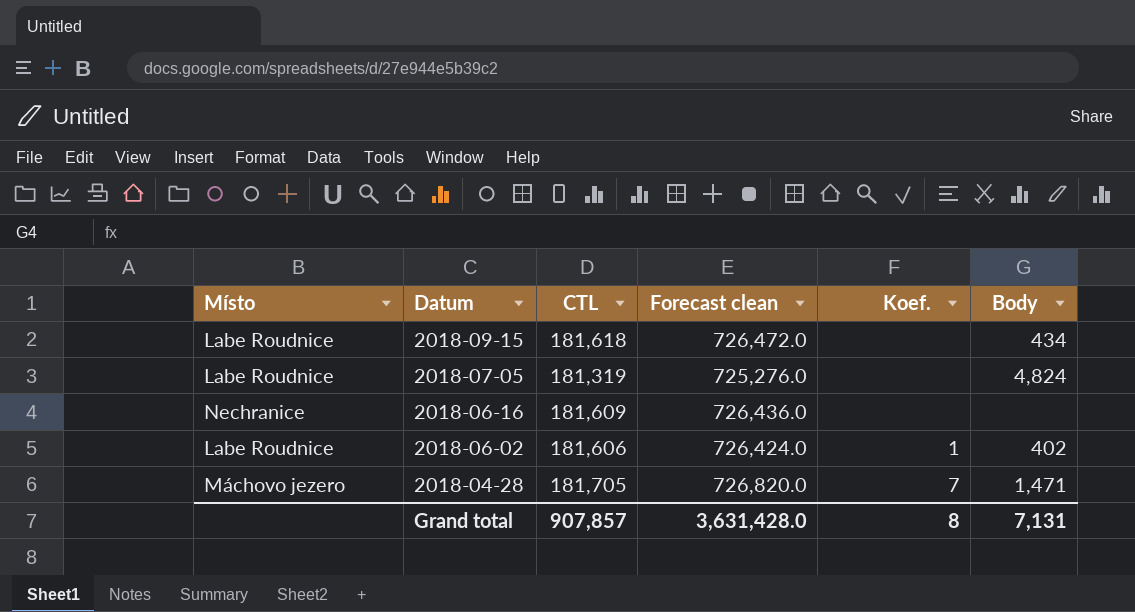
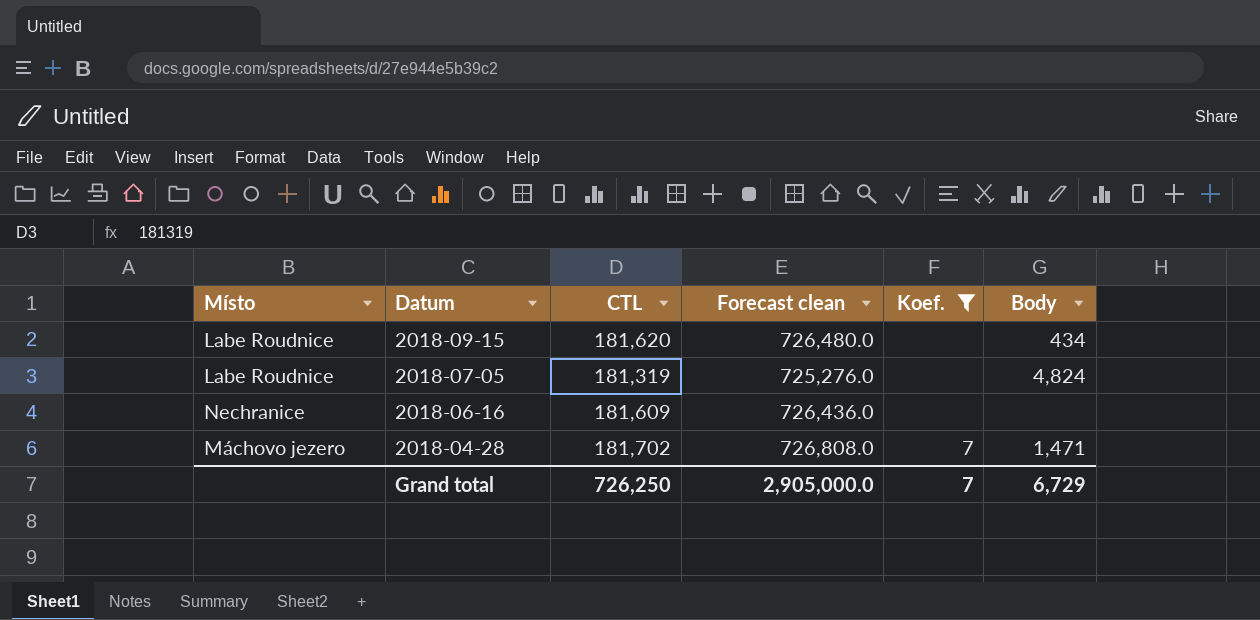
filter: none -> Koef. != 1
2018-09-15 | CTL: 181,618 -> 181,620
2018-09-15 | Forecast clean: 726,472.0 -> 726,480.0
2018-04-28 | CTL: 181,705 -> 181,702
2018-04-28 | Forecast clean: 726,820.0 -> 726,808.0
Grand total | CTL: 907,857 -> 726,250
Grand total | Forecast clean: 3,631,428.0 -> 2,905,000.0
Grand total | Koef.: 8 -> 7
Grand total | Body: 7,131 -> 6,729

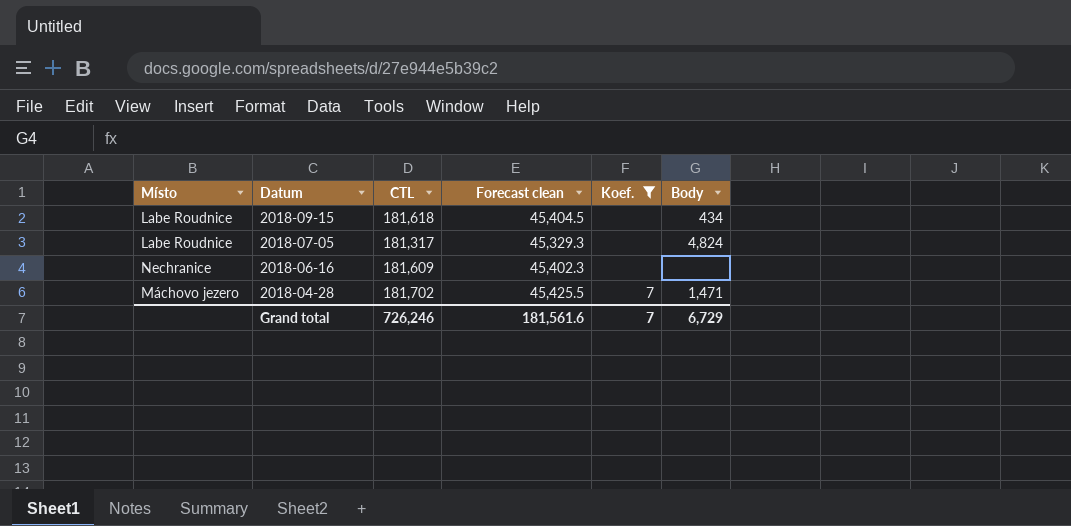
column Forecast clean | formula: [CTL] * 4 -> [CTL] * 0.25
2018-09-15 | CTL: 181,620 -> 181,618
2018-07-05 | CTL: 181,319 -> 181,317
Grand total | CTL: 726,250 -> 726,246
Grand total | Forecast clean: 2,905,000.0 -> 181,561.6

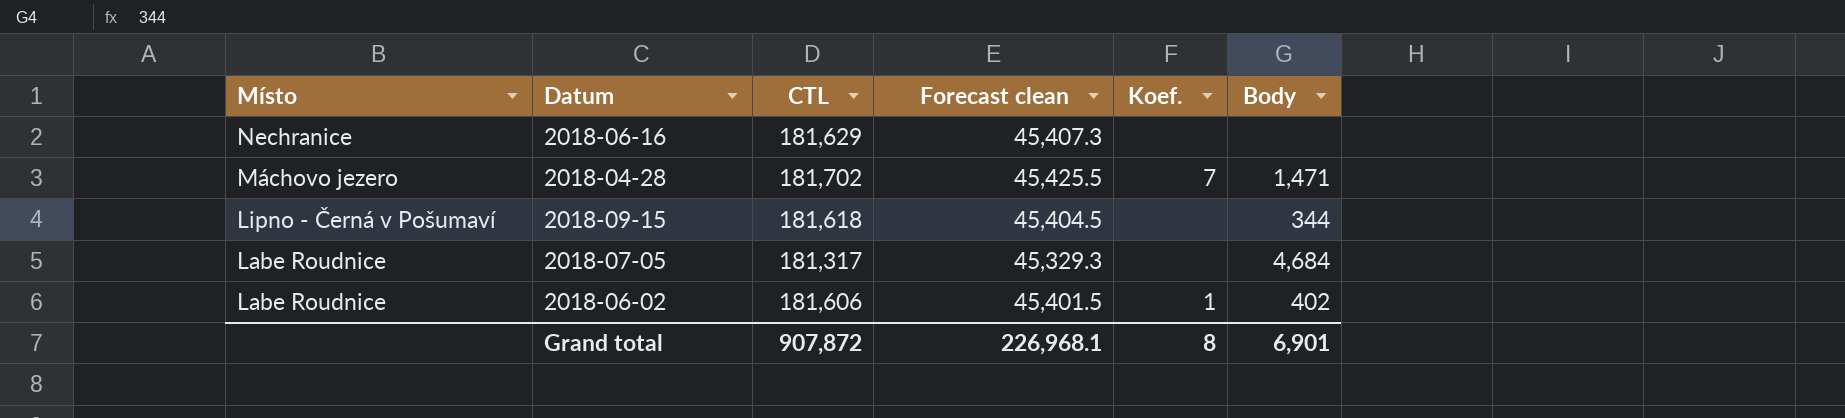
filter: Koef. != 1 -> none
row order: Datum descending -> Místo descending
2018-06-16 | CTL: 181,609 -> 181,629
2018-06-16 | Forecast clean: 45,402.3 -> 45,407.3
2018-09-15 | Místo: Labe Roudnice -> Lipno - Černá v Pošumaví
2018-09-15 | Body: 434 -> 344
2018-07-05 | Body: 4,824 -> 4,684
Grand total | CTL: 726,246 -> 907,872
Grand total | Forecast clean: 181,561.6 -> 226,968.1
Grand total | Koef.: 7 -> 8
Grand total | Body: 6,729 -> 6,901

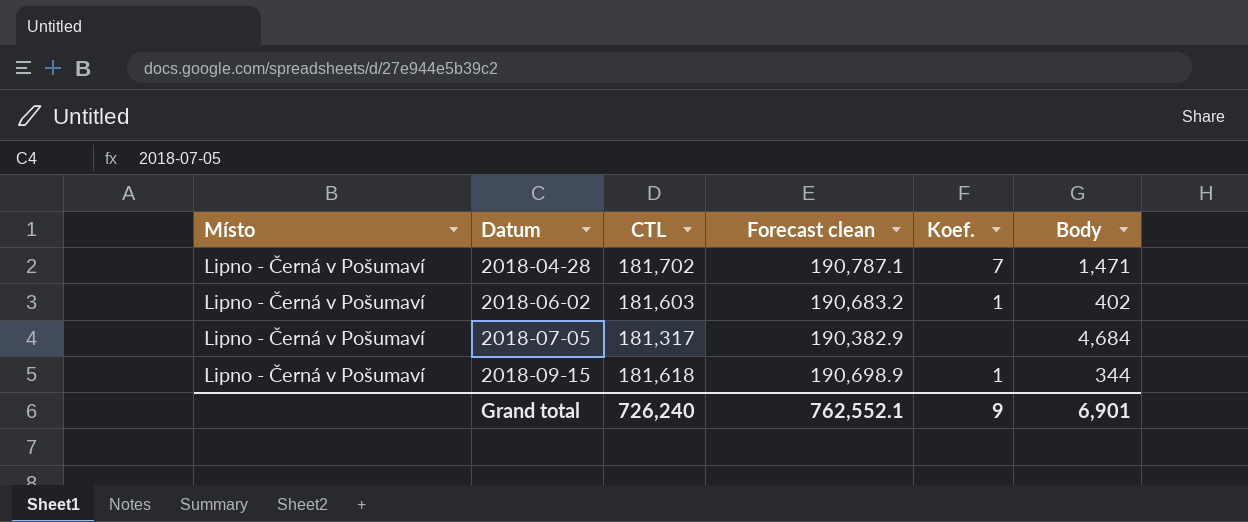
row order: Místo descending -> Datum ascending
column Forecast clean | formula: [CTL] * 0.25 -> [CTL] * 1.05
row 2018-06-16: Nechranice | 181,629 | 45,407.3 | none | none -> none
2018-04-28 | Místo: Máchovo jezero -> Lipno - Černá v Pošumaví
2018-06-02 | Místo: Labe Roudnice -> Lipno - Černá v Pošumaví
2018-06-02 | CTL: 181,606 -> 181,603
2018-07-05 | Místo: Labe Roudnice -> Lipno - Černá v Pošumaví
2018-09-15 | Koef.: none -> 1
Grand total | CTL: 907,872 -> 726,240
Grand total | Forecast clean: 226,968.1 -> 762,552.1
Grand total | Koef.: 8 -> 9

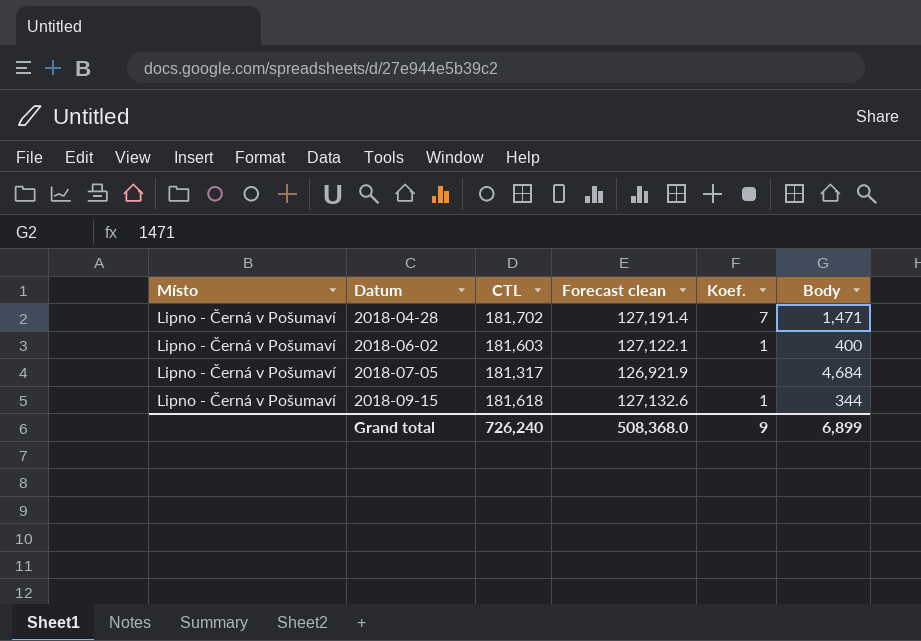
column Forecast clean | formula: [CTL] * 1.05 -> [CTL] * 0.7
2018-06-02 | Body: 402 -> 400
Grand total | Forecast clean: 762,552.1 -> 508,368.0
Grand total | Body: 6,901 -> 6,899

